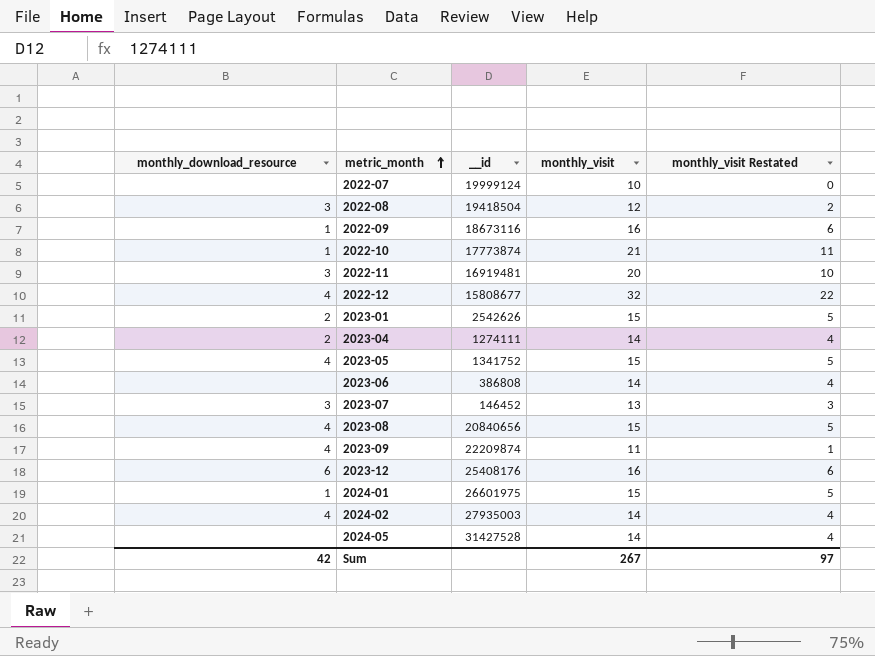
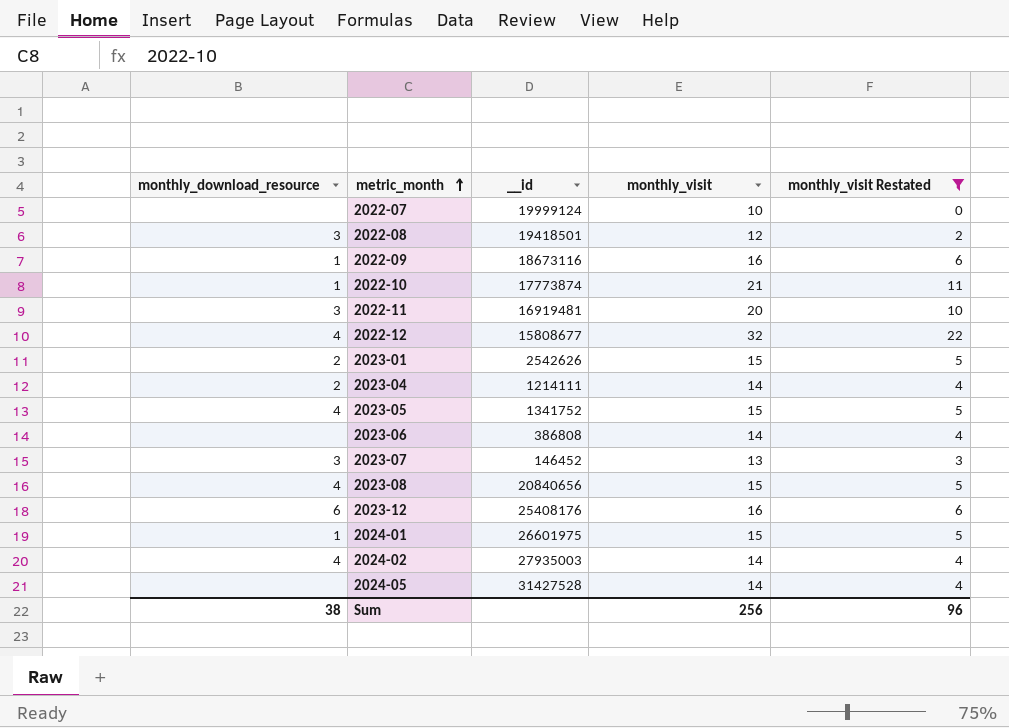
filter: none -> monthly_visit Restated != 1
2022-08 | __id: 19418504 -> 19418501
2023-04 | __id: 1274111 -> 1214111
Sum | monthly_download_resource: 42 -> 38
Sum | monthly_visit: 267 -> 256
Sum | monthly_visit Restated: 97 -> 96

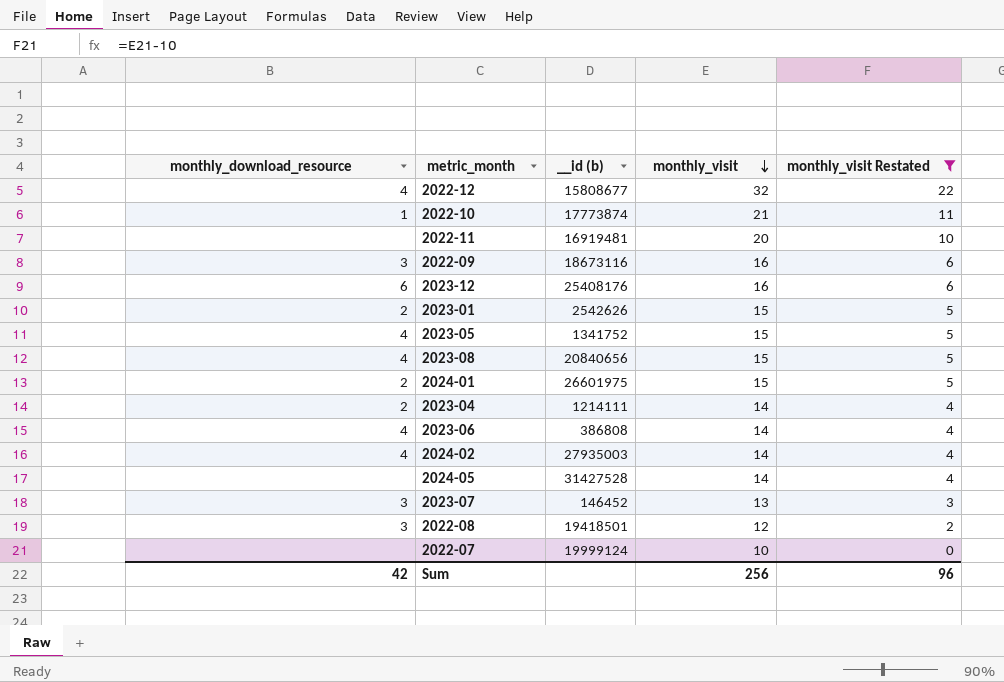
row order: metric_month ascending -> monthly_visit descending
column name: __id -> __id (b)
2022-11 | monthly_download_resource: 3 -> none
2022-09 | monthly_download_resource: 1 -> 3
2024-01 | monthly_download_resource: 1 -> 2
2023-06 | monthly_download_resource: none -> 4
Sum | monthly_download_resource: 38 -> 42

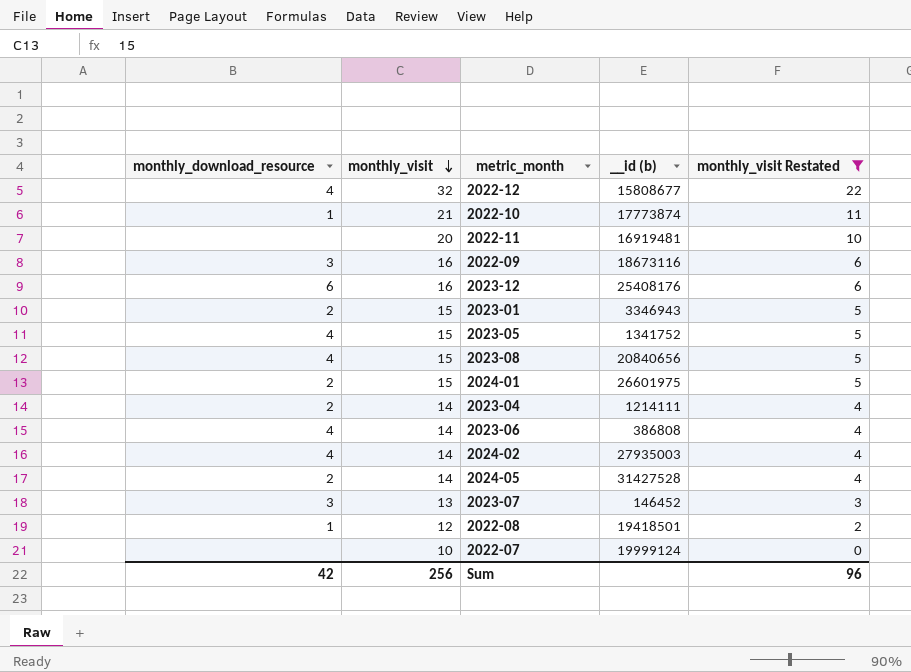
column monthly_visit | position: 4 -> 2
2023-01 | __id (b): 2542626 -> 3346943
2024-05 | monthly_download_resource: none -> 2
2022-08 | monthly_download_resource: 3 -> 1

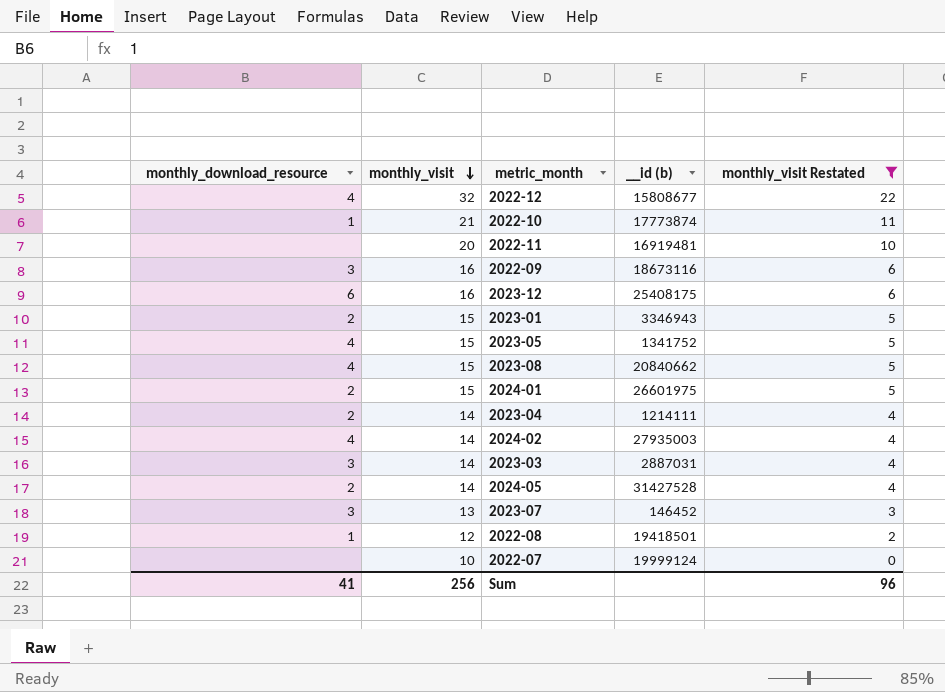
row 2023-06: 4 | 14 | 386808 | 4 -> none
2023-12 | __id (b): 25408176 -> 25408175
2023-08 | __id (b): 20840656 -> 20840662
row 2023-03: none -> 3 | 14 | 2887031 | 4
Sum | monthly_download_resource: 42 -> 41

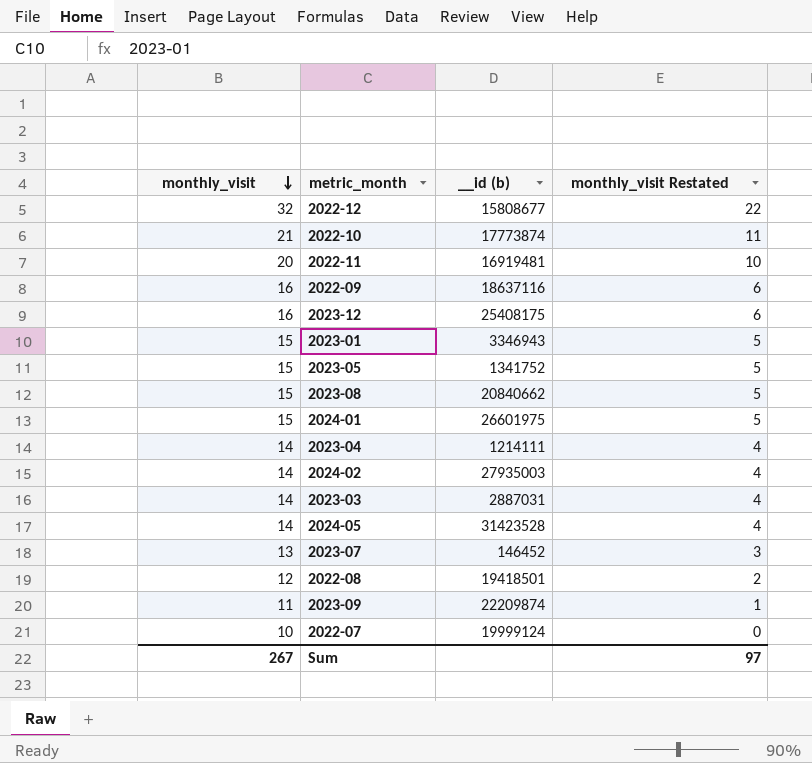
filter: monthly_visit Restated != 1 -> none
column monthly_download_resource | position: 1 -> none
2022-09 | __id (b): 18673116 -> 18637116
2024-05 | __id (b): 31427528 -> 31423528
Sum | monthly_visit: 256 -> 267
Sum | monthly_visit Restated: 96 -> 97

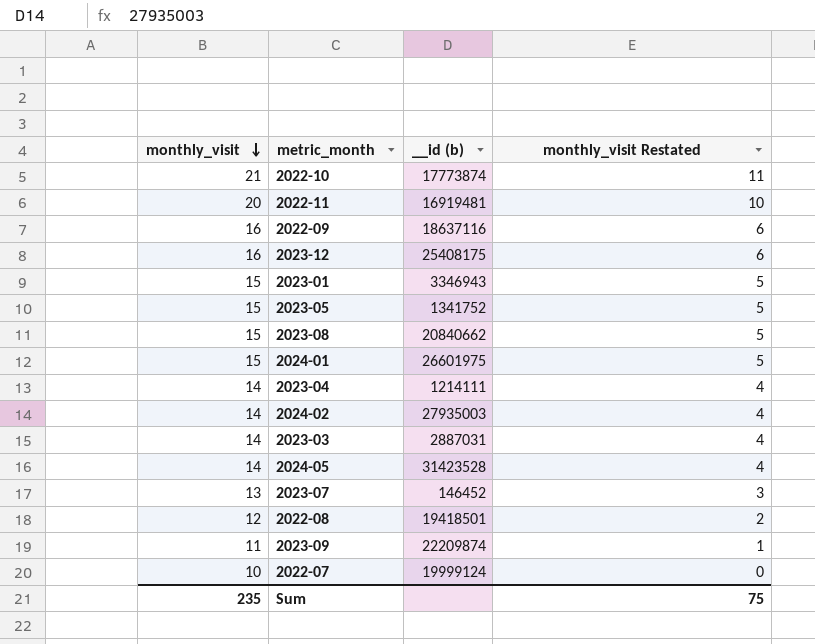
row 2022-12: 32 | 15808677 | 22 -> none
Sum | monthly_visit: 267 -> 235
Sum | monthly_visit Restated: 97 -> 75

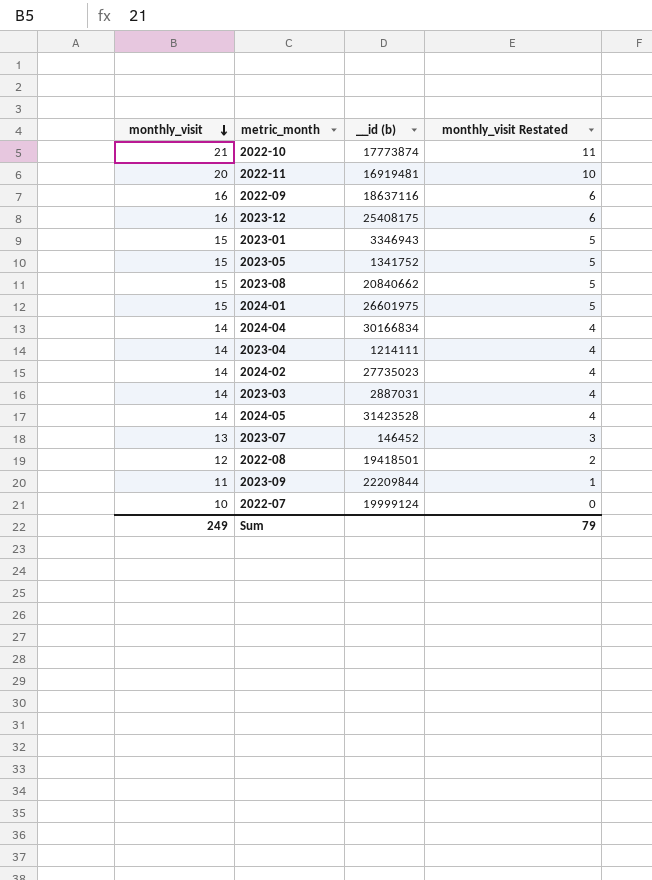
row 2024-04: none -> 14 | 30166834 | 4
2024-02 | __id (b): 27935003 -> 27735023
2023-09 | __id (b): 22209874 -> 22209844
Sum | monthly_visit: 235 -> 249
Sum | monthly_visit Restated: 75 -> 79

